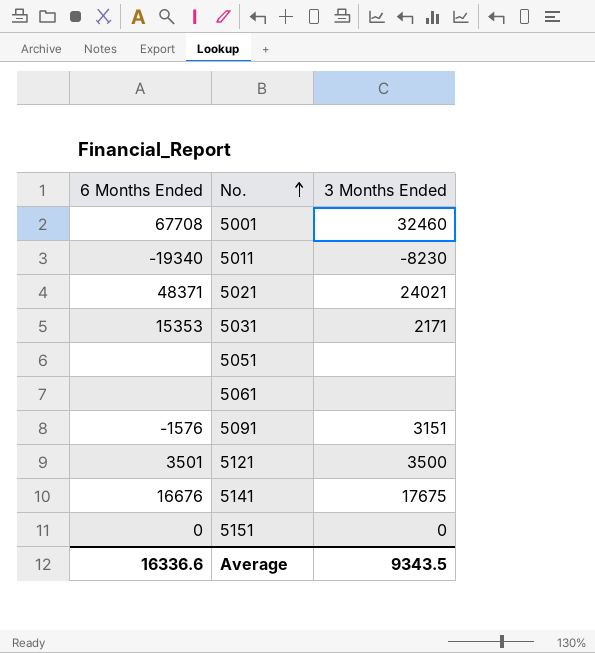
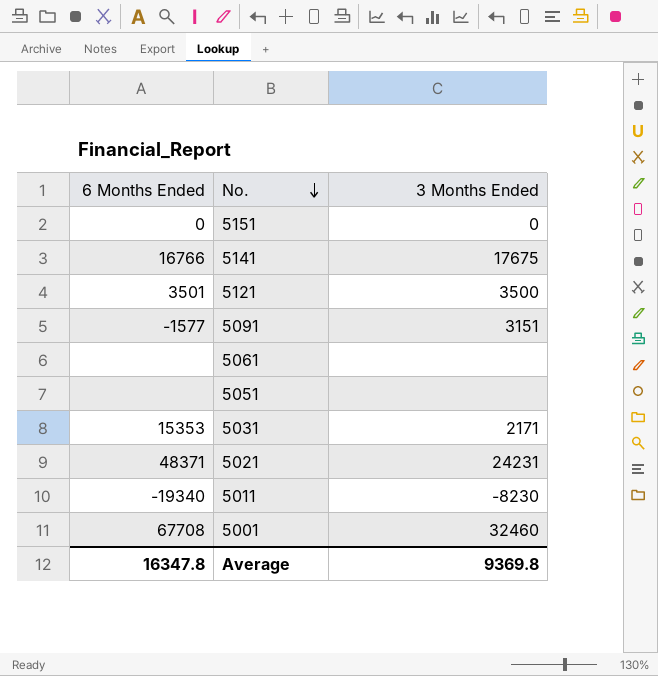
row order: No. ascending -> No. descending
5141 | 6 Months Ended: 16676 -> 16766
5091 | 6 Months Ended: -1576 -> -1577
5021 | 3 Months Ended: 24021 -> 24231
Average | 6 Months Ended: 16336.6 -> 16347.8
Average | 3 Months Ended: 9343.5 -> 9369.8

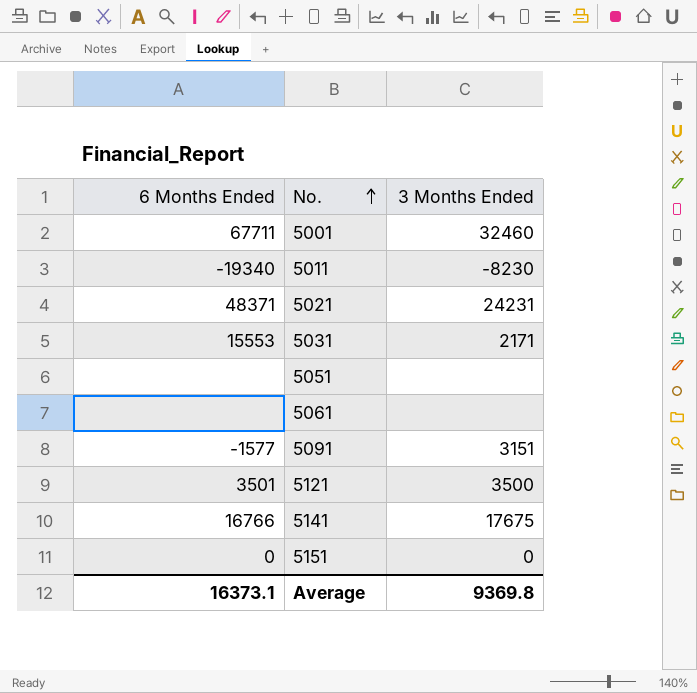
row order: No. descending -> No. ascending
5001 | 6 Months Ended: 67708 -> 67711
5031 | 6 Months Ended: 15353 -> 15553
Average | 6 Months Ended: 16347.8 -> 16373.1

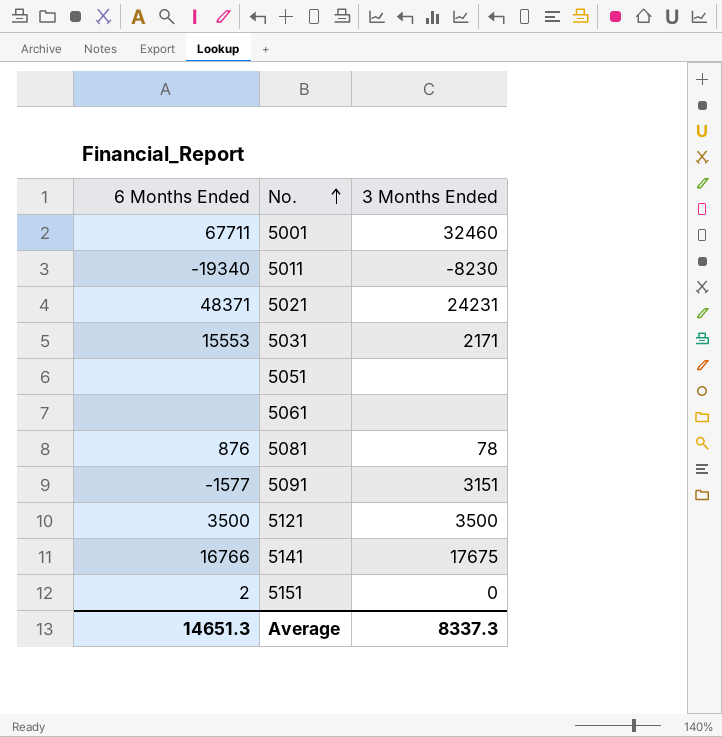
row 5081: none -> 876 | 78
5121 | 6 Months Ended: 3501 -> 3500
5151 | 6 Months Ended: 0 -> 2
Average | 6 Months Ended: 16373.1 -> 14651.3
Average | 3 Months Ended: 9369.8 -> 8337.3

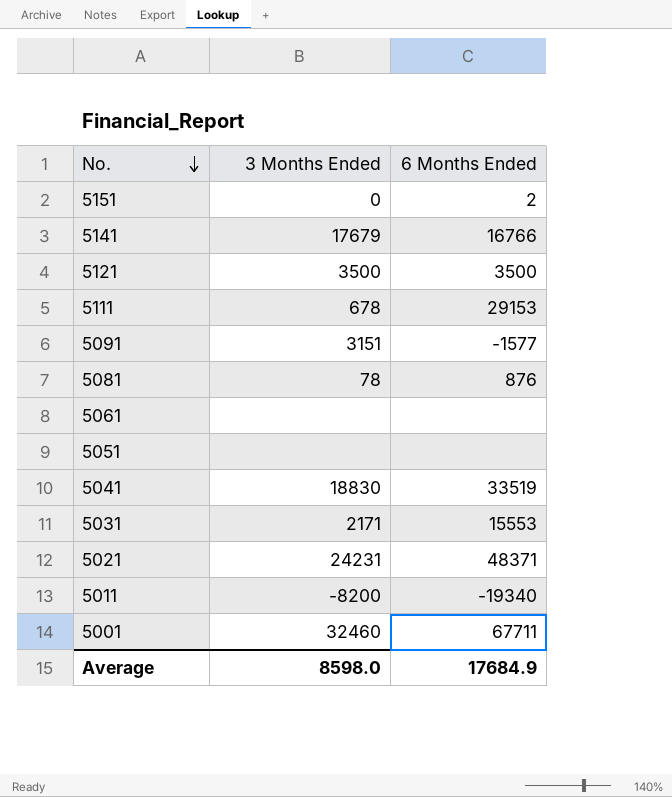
row order: No. ascending -> No. descending
column 6 Months Ended | position: 1 -> 3
5141 | 3 Months Ended: 17675 -> 17679
row 5111: none -> 678 | 29153
row 5041: none -> 18830 | 33519
5011 | 3 Months Ended: -8230 -> -8200
Average | 3 Months Ended: 8337.3 -> 8598.0
Average | 6 Months Ended: 14651.3 -> 17684.9

